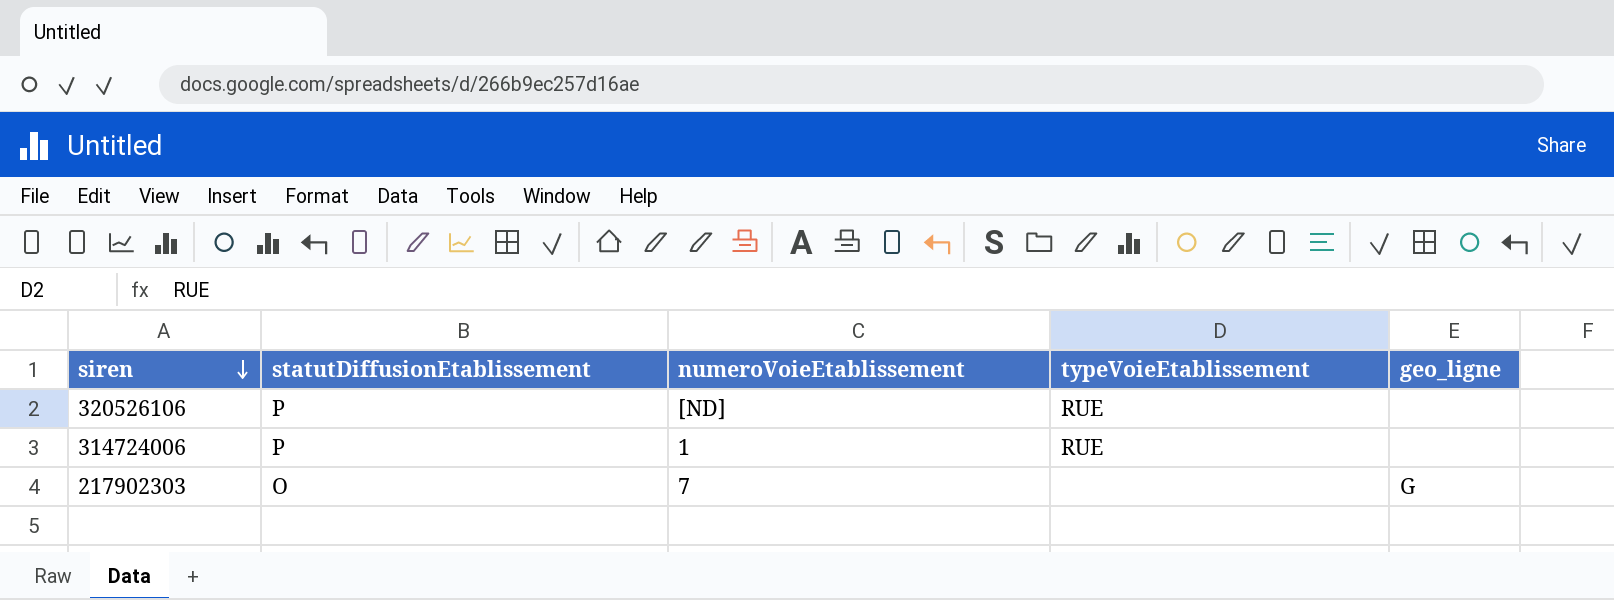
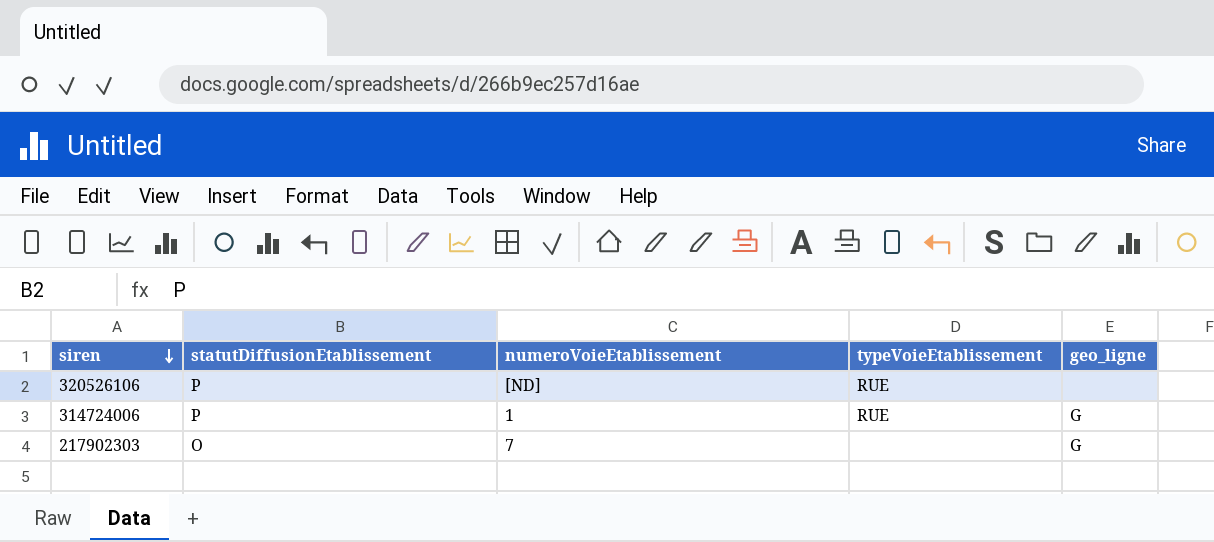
314724006 | geo_ligne: none -> G

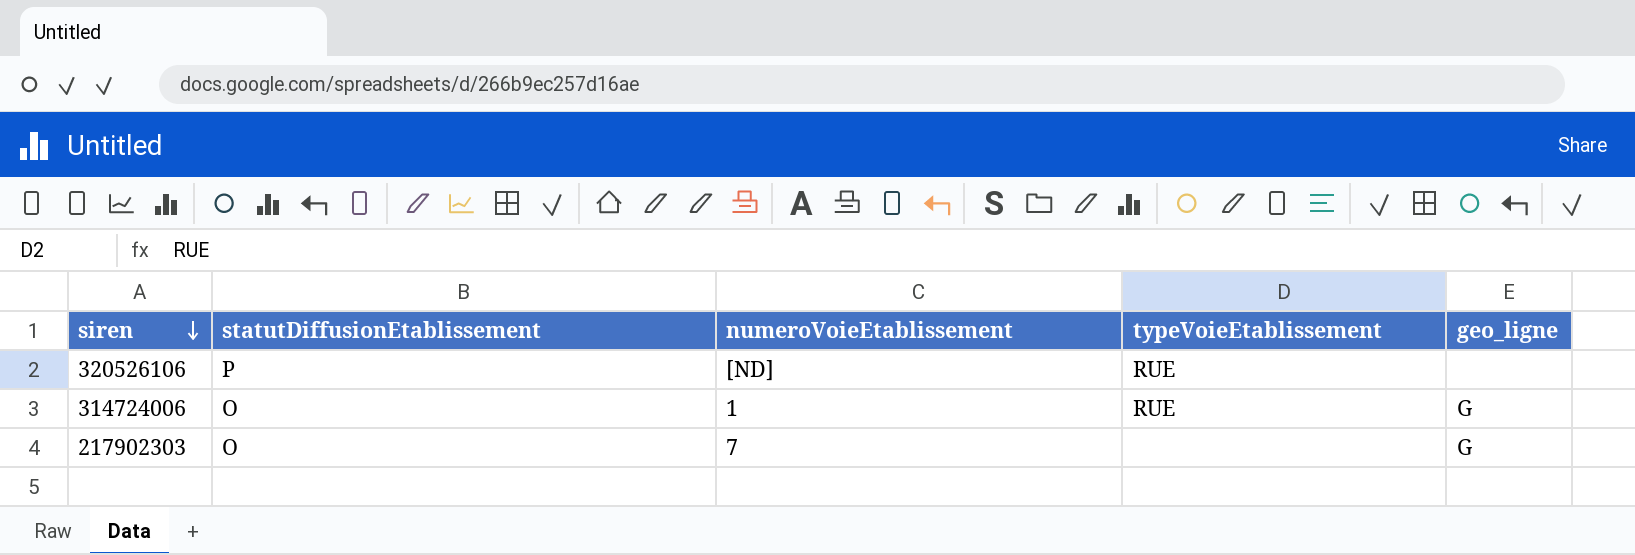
314724006 | statutDiffusionEtablissement: P -> O

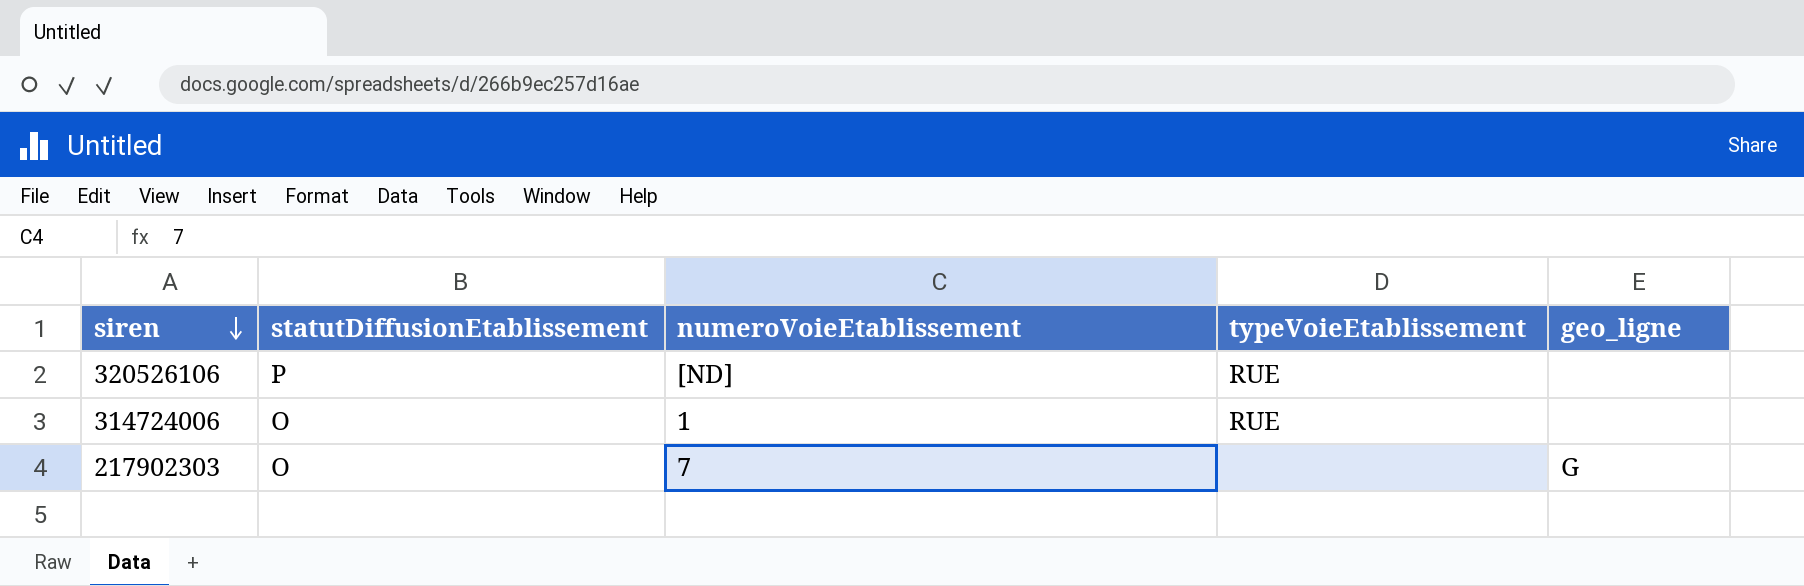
314724006 | geo_ligne: G -> none

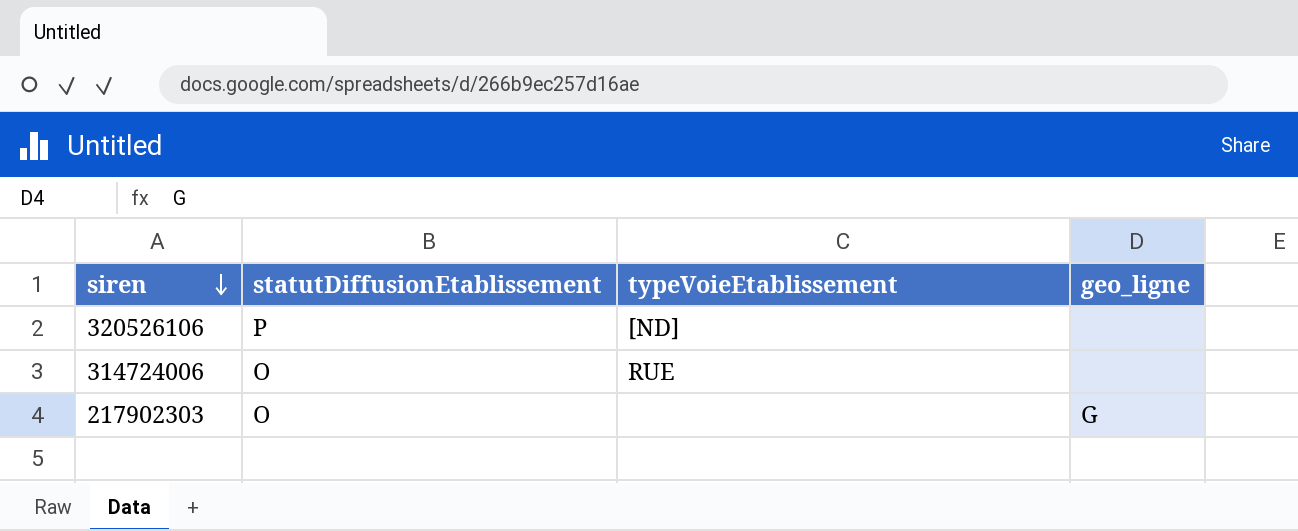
column numeroVoieEtablissement | position: 3 -> none
320526106 | typeVoieEtablissement: RUE -> [ND]

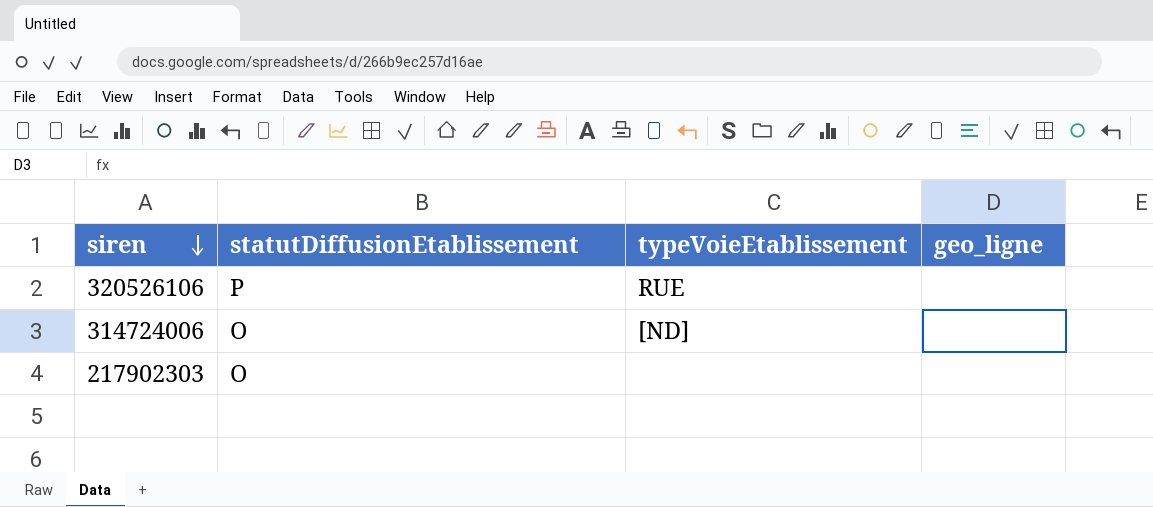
320526106 | typeVoieEtablissement: [ND] -> RUE
314724006 | typeVoieEtablissement: RUE -> [ND]
217902303 | geo_ligne: G -> none

